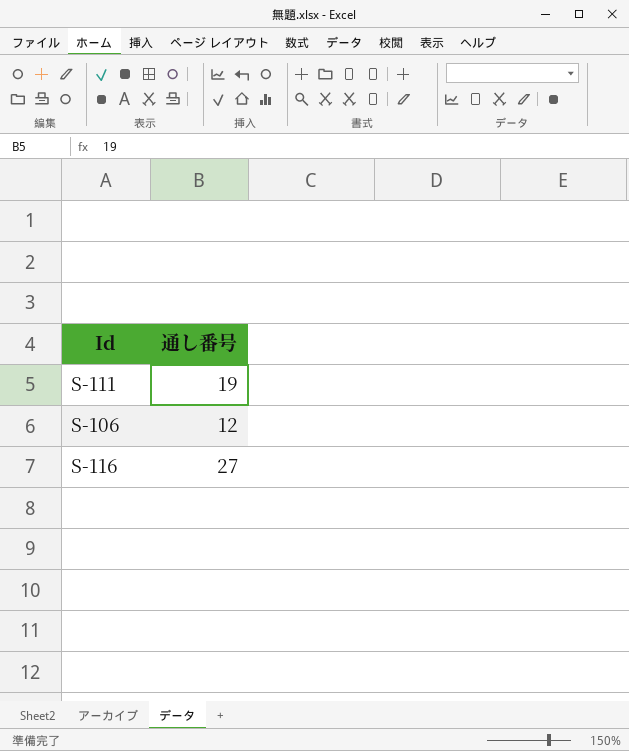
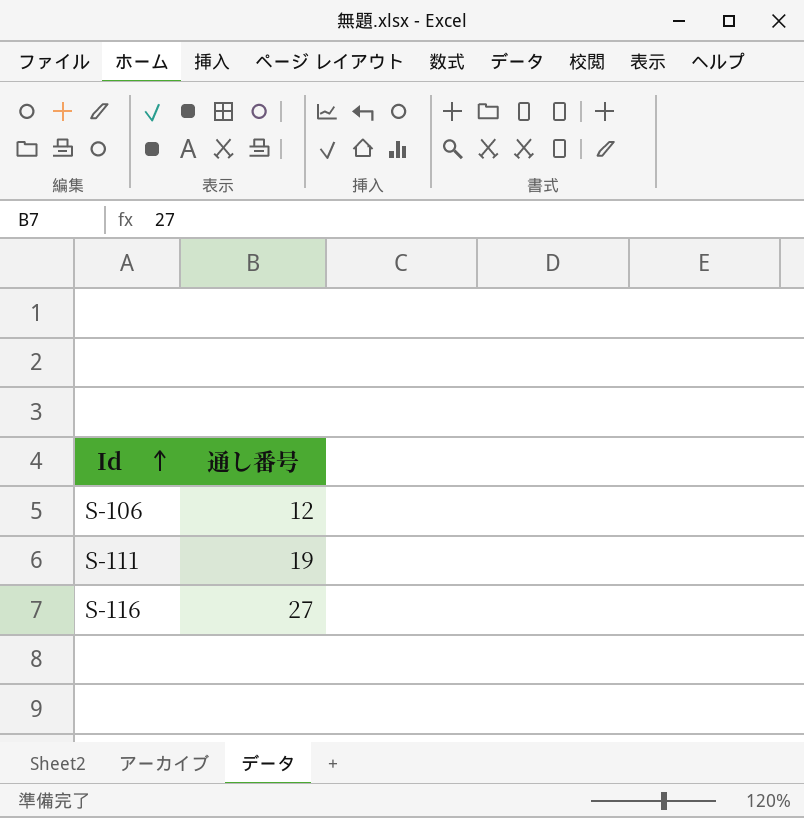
row order: none -> Id ascending

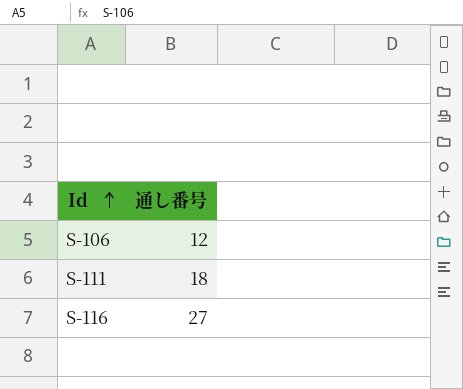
S-111 | 通し番号: 19 -> 18

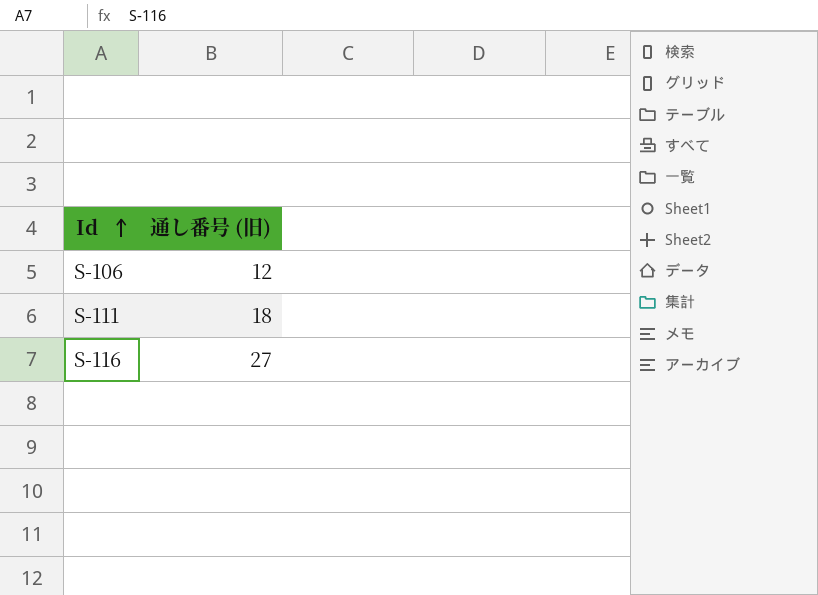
column name: 通し番号 -> 通し番号 (旧)

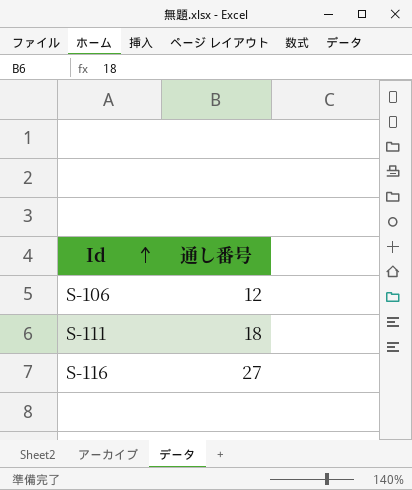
column name: 通し番号 (旧) -> 通し番号

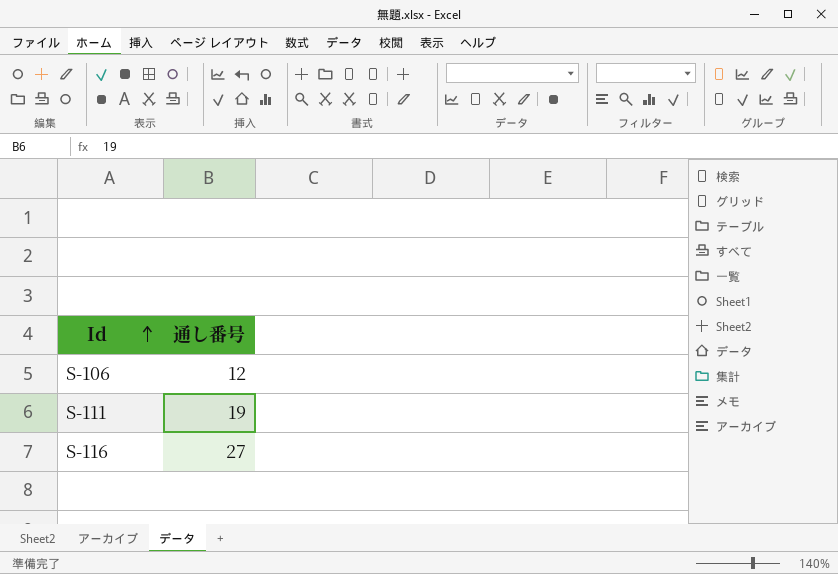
S-111 | 通し番号: 18 -> 19

